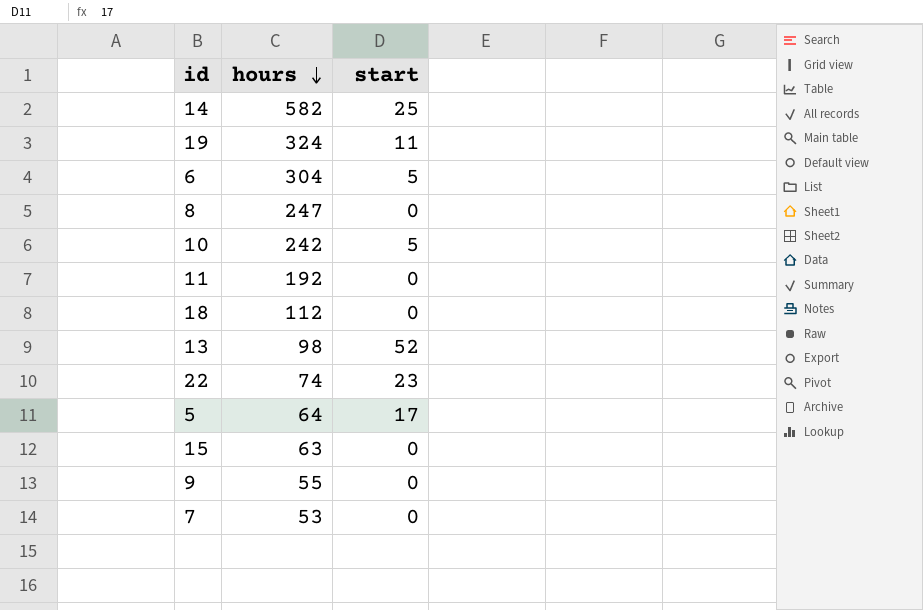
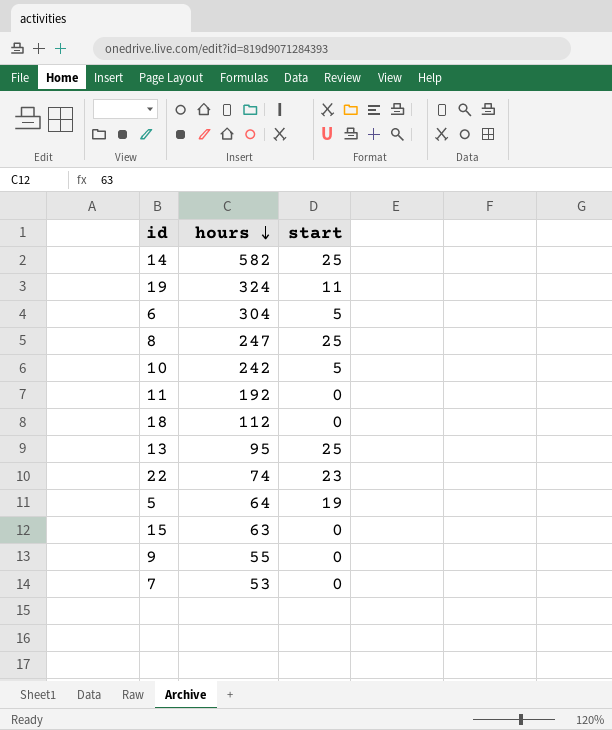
8 | start: 0 -> 25
13 | hours: 98 -> 95
13 | start: 52 -> 25
5 | start: 17 -> 19

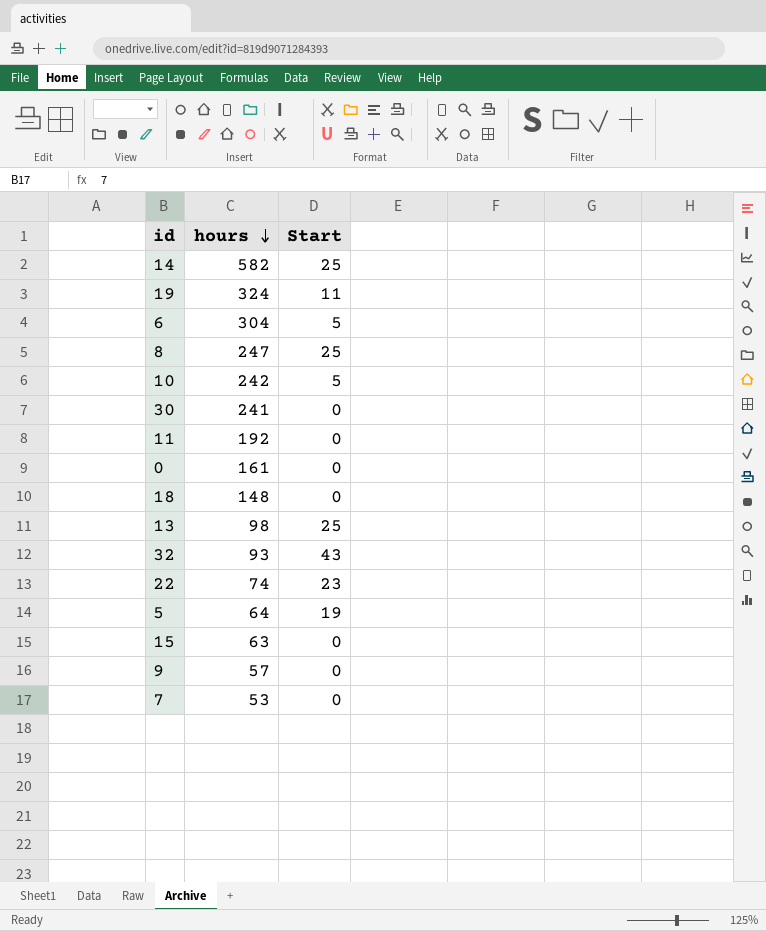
column name: start -> Start
row 30: none -> 241 | 0
row 0: none -> 161 | 0
18 | hours: 112 -> 148
13 | hours: 95 -> 98
row 32: none -> 93 | 43
9 | hours: 55 -> 57

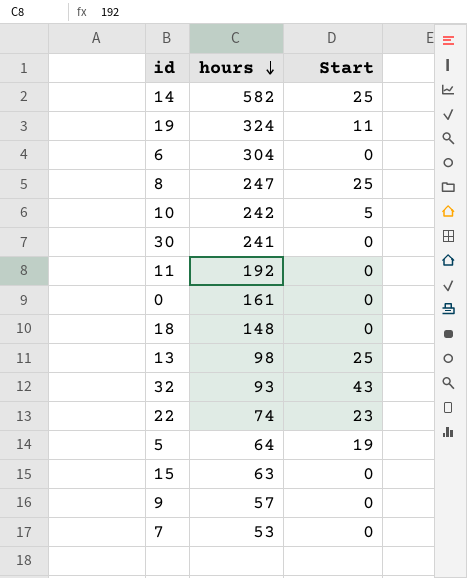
6 | Start: 5 -> 0

